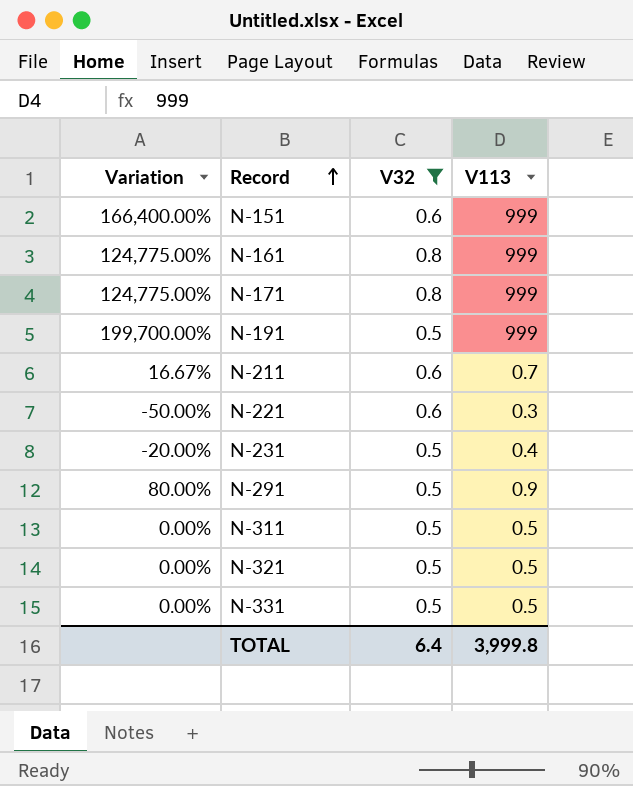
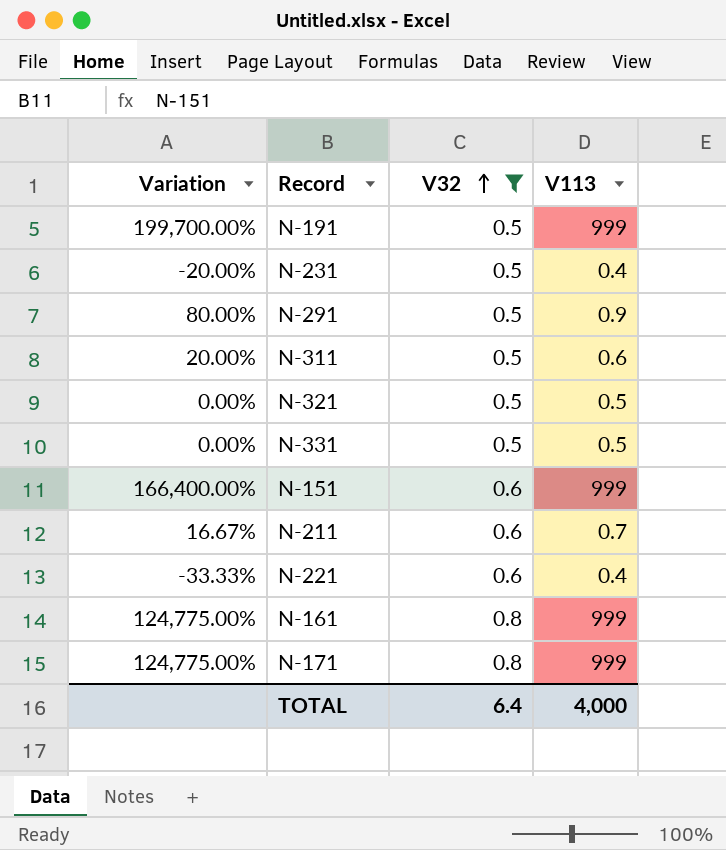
row order: Record ascending -> V32 ascending
N-311 | Variation: 0.00% -> 20.00%
N-311 | V113: 0.5 -> 0.6
N-221 | Variation: -50.00% -> -33.33%
N-221 | V113: 0.3 -> 0.4
TOTAL | V113: 3,999.8 -> 4,000

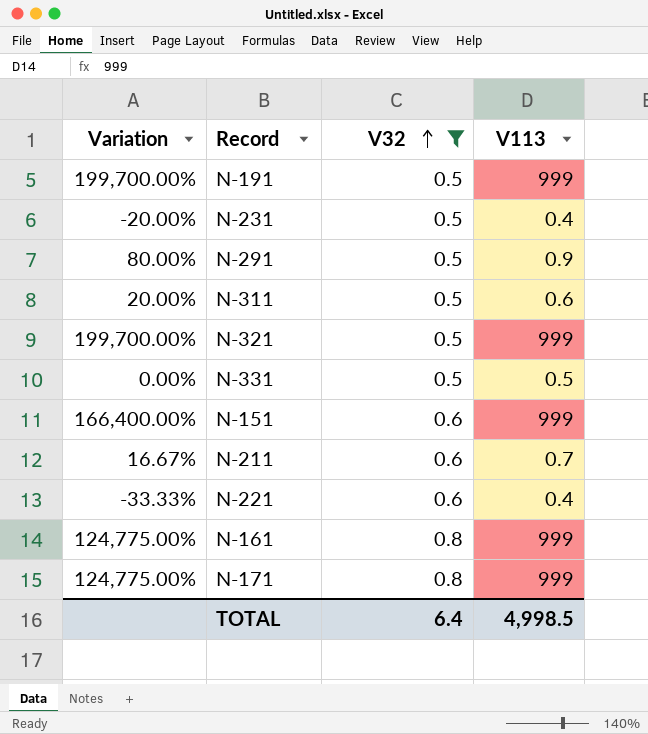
N-321 | Variation: 0.00% -> 199,700.00%
N-321 | V113: 0.5 -> 999
TOTAL | V113: 4,000 -> 4,998.5

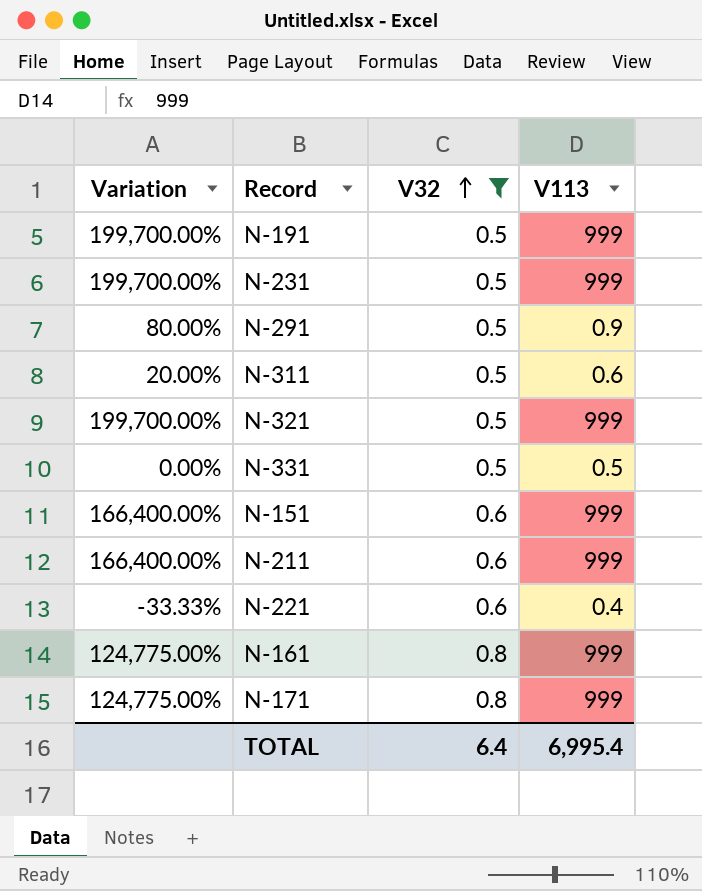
N-231 | Variation: -20.00% -> 199,700.00%
N-231 | V113: 0.4 -> 999
N-211 | Variation: 16.67% -> 166,400.00%
N-211 | V113: 0.7 -> 999
TOTAL | V113: 4,998.5 -> 6,995.4

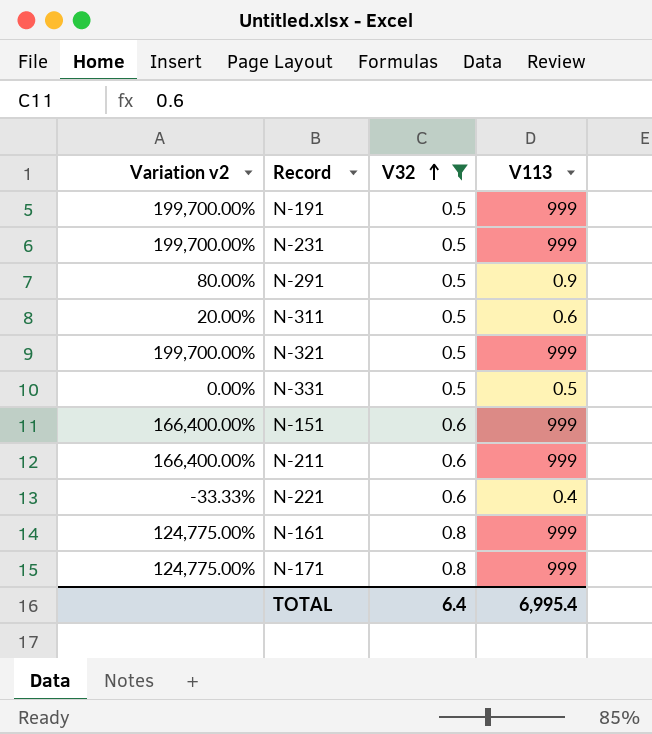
column name: Variation -> Variation v2

